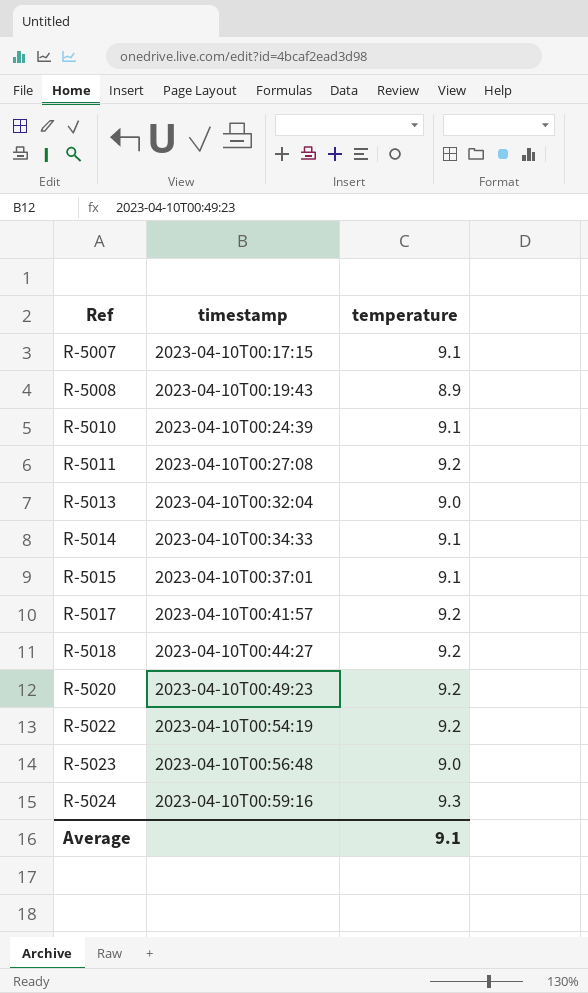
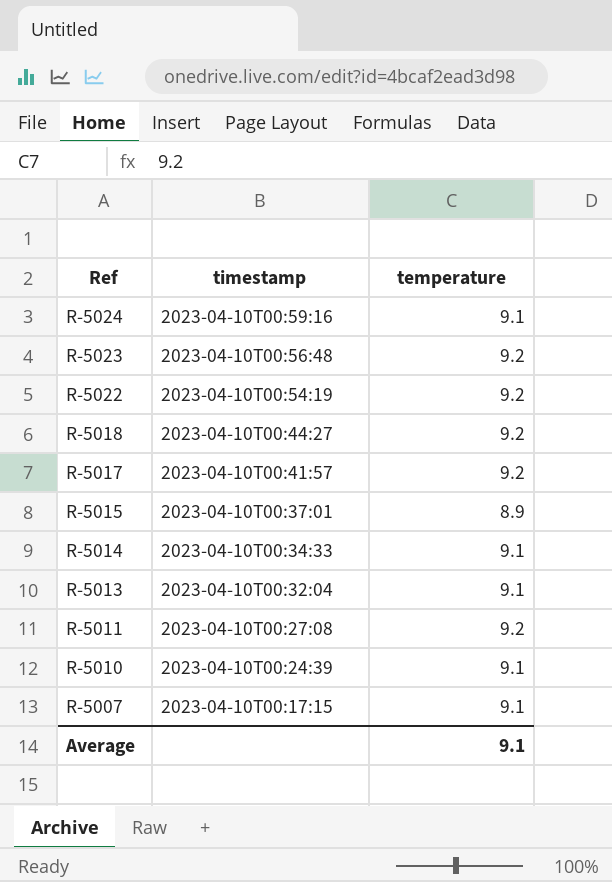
row order: Ref ascending -> Ref descending
row R-5008: 2023-04-10T00:19:43 | 8.9 -> none
row R-5020: 2023-04-10T00:49:23 | 9.2 -> none
R-5024 | temperature: 9.3 -> 9.1
R-5023 | temperature: 9.0 -> 9.2
R-5015 | temperature: 9.1 -> 8.9
R-5013 | temperature: 9.0 -> 9.1

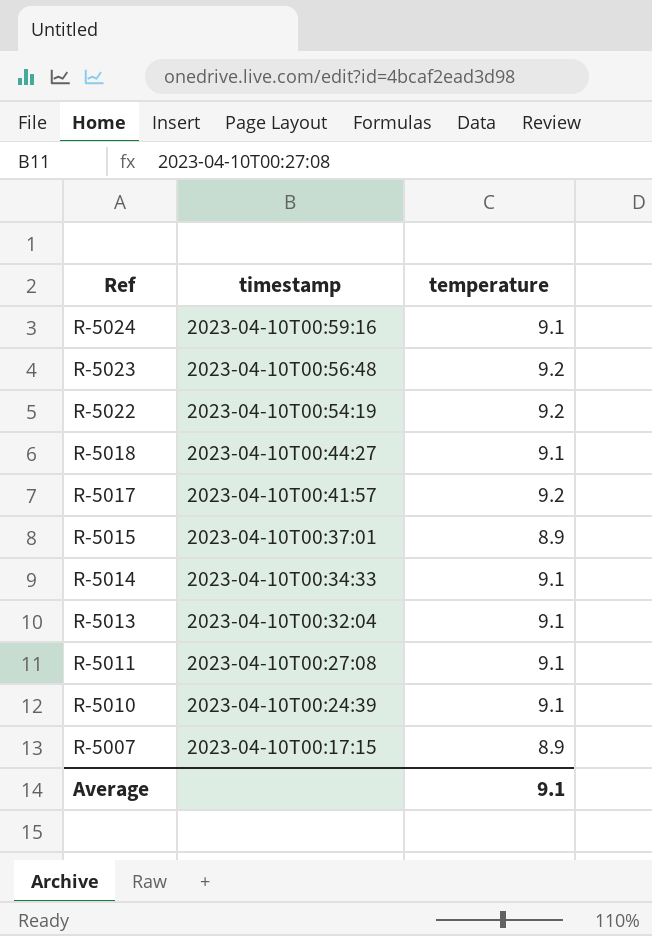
R-5018 | temperature: 9.2 -> 9.1
R-5011 | temperature: 9.2 -> 9.1
R-5007 | temperature: 9.1 -> 8.9

